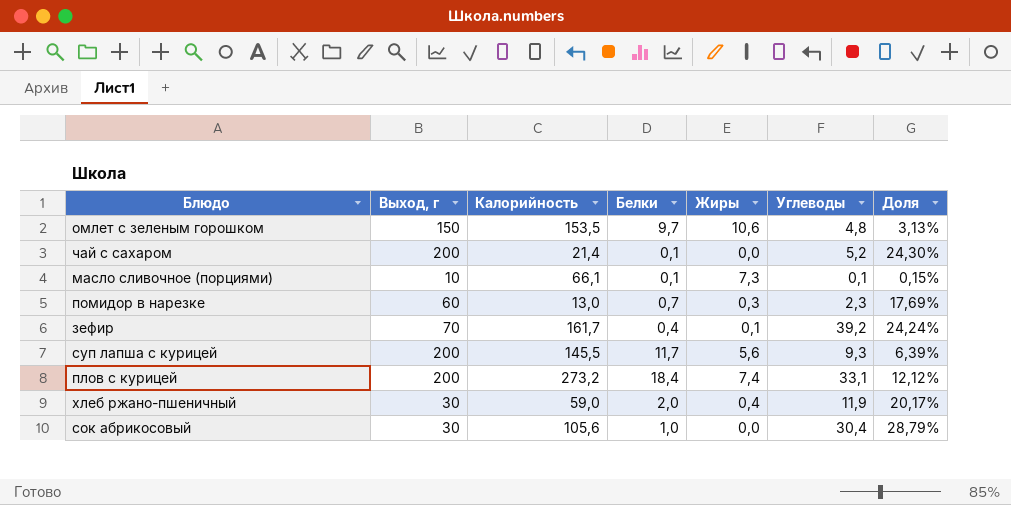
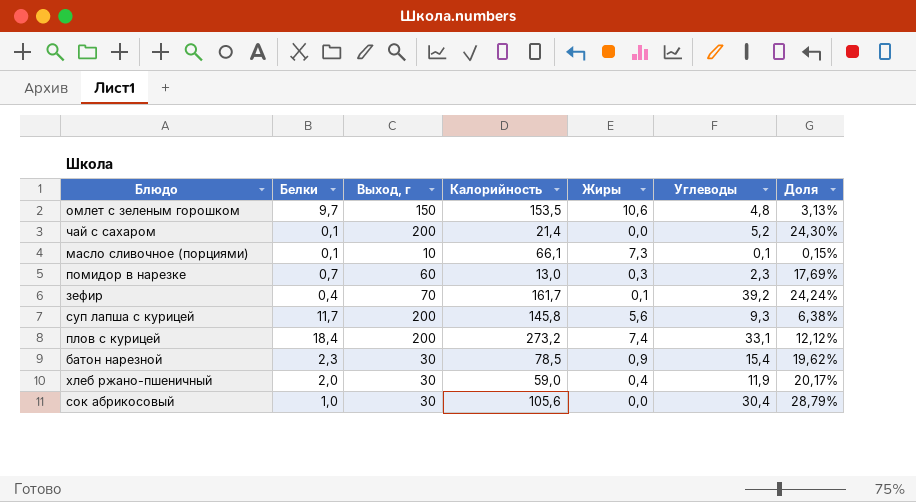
column Белки | position: 4 -> 2
суп лапша с курицей | Калорийность: 145,5 -> 145,8
суп лапша с курицей | Доля: 6,39% -> 6,38%
row батон нарезной: none -> 2,3 | 30 | 78,5 | 0,9 | 15,4 | 19,62%

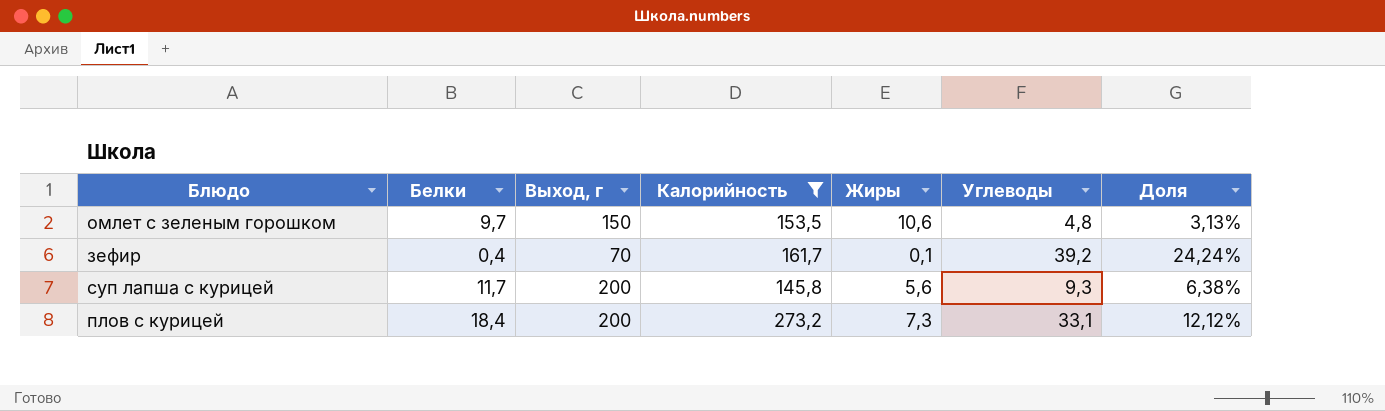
filter: none -> Калорийность >= 145,8
плов с курицей | Жиры: 7,4 -> 7,3

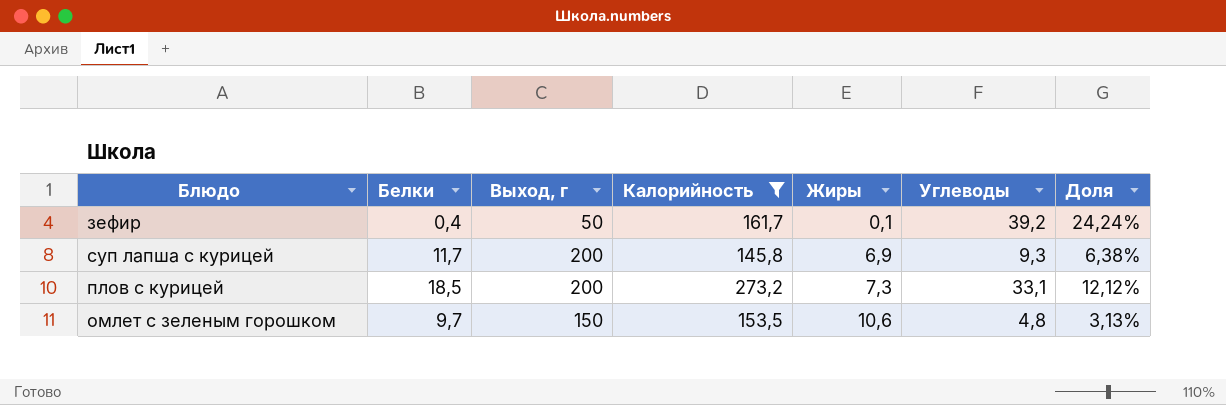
row order: none -> Жиры ascending
зефир | Выход, г: 70 -> 50
суп лапша с курицей | Жиры: 5,6 -> 6,9
плов с курицей | Белки: 18,4 -> 18,5

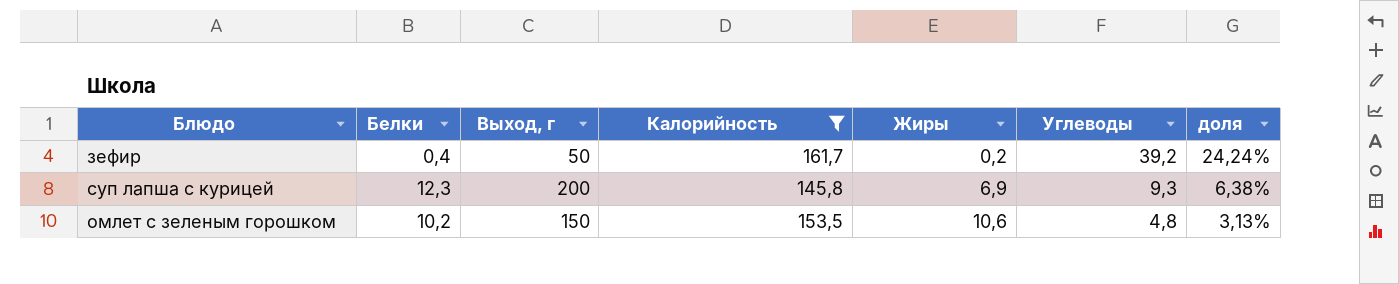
column name: Доля -> доля
row плов с курицей: 18,5 | 200 | 273,2 | 7,3 | 33,1 | 12,12% -> none
зефир | Жиры: 0,1 -> 0,2
суп лапша с курицей | Белки: 11,7 -> 12,3
омлет с зеленым горошком | Белки: 9,7 -> 10,2

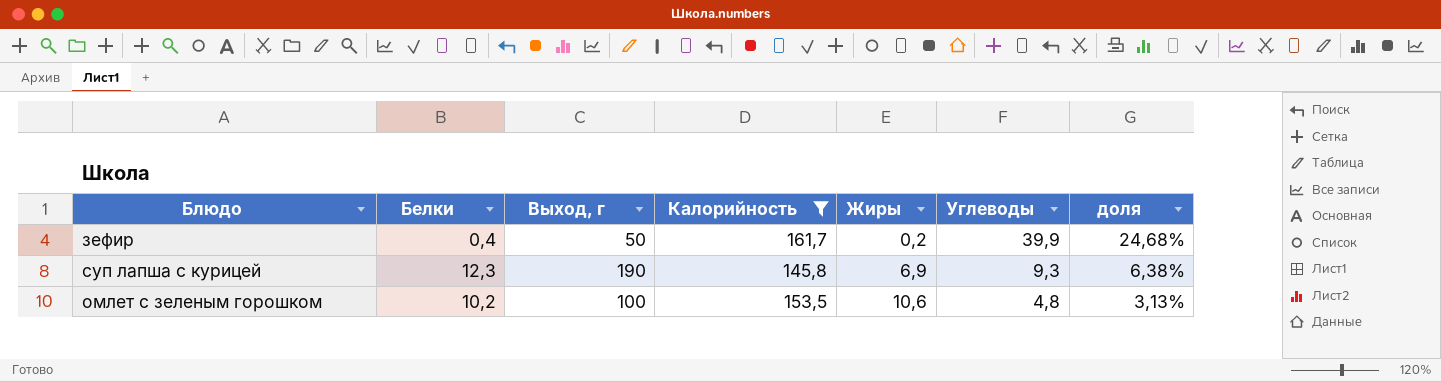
зефир | Углеводы: 39,2 -> 39,9
зефир | доля: 24,24% -> 24,68%
суп лапша с курицей | Выход, г: 200 -> 190
омлет с зеленым горошком | Выход, г: 150 -> 100

